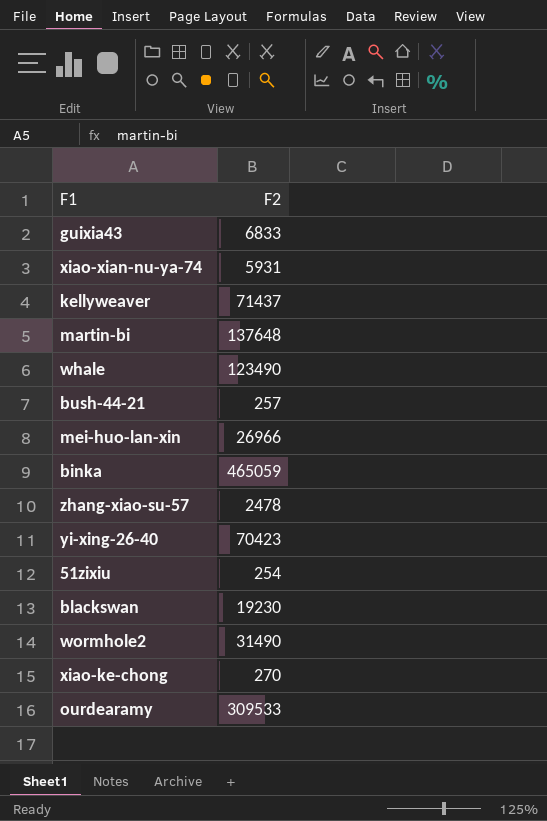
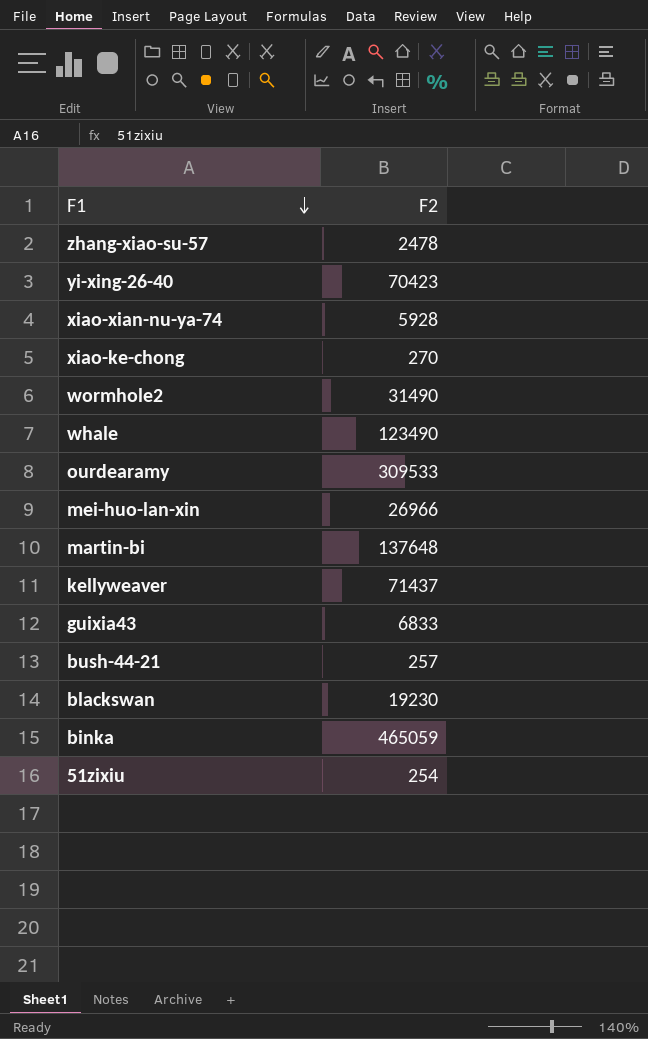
row order: none -> F1 descending
xiao-xian-nu-ya-74 | F2: 5931 -> 5928

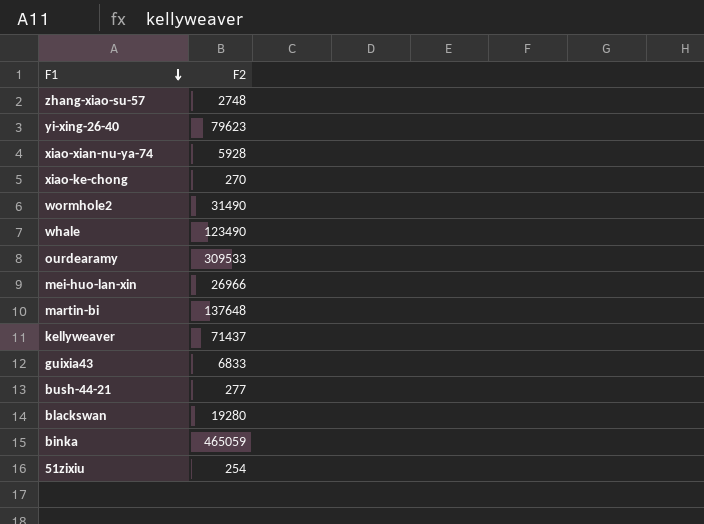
zhang-xiao-su-57 | F2: 2478 -> 2748
yi-xing-26-40 | F2: 70423 -> 79623
bush-44-21 | F2: 257 -> 277
blackswan | F2: 19230 -> 19280

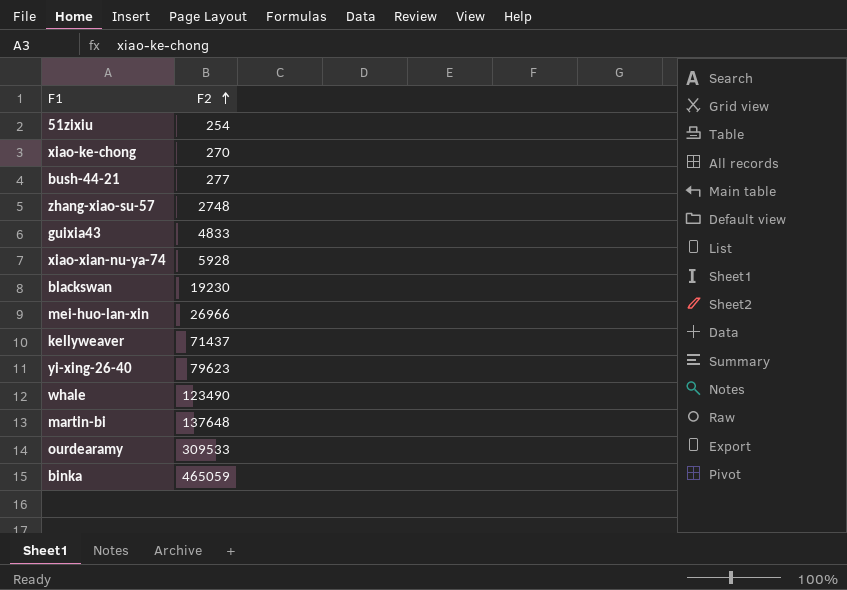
row order: F1 descending -> F2 ascending
row wormhole2: 31490 -> none
guixia43 | F2: 6833 -> 4833
blackswan | F2: 19280 -> 19230

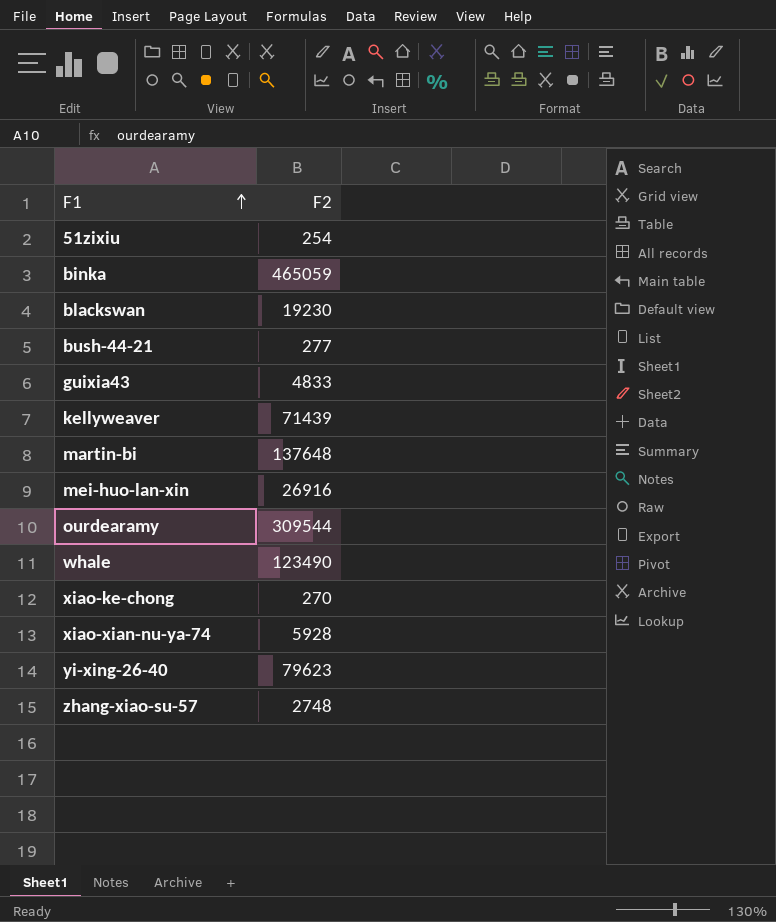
row order: F2 ascending -> F1 ascending
kellyweaver | F2: 71437 -> 71439
mei-huo-lan-xin | F2: 26966 -> 26916
ourdearamy | F2: 309533 -> 309544

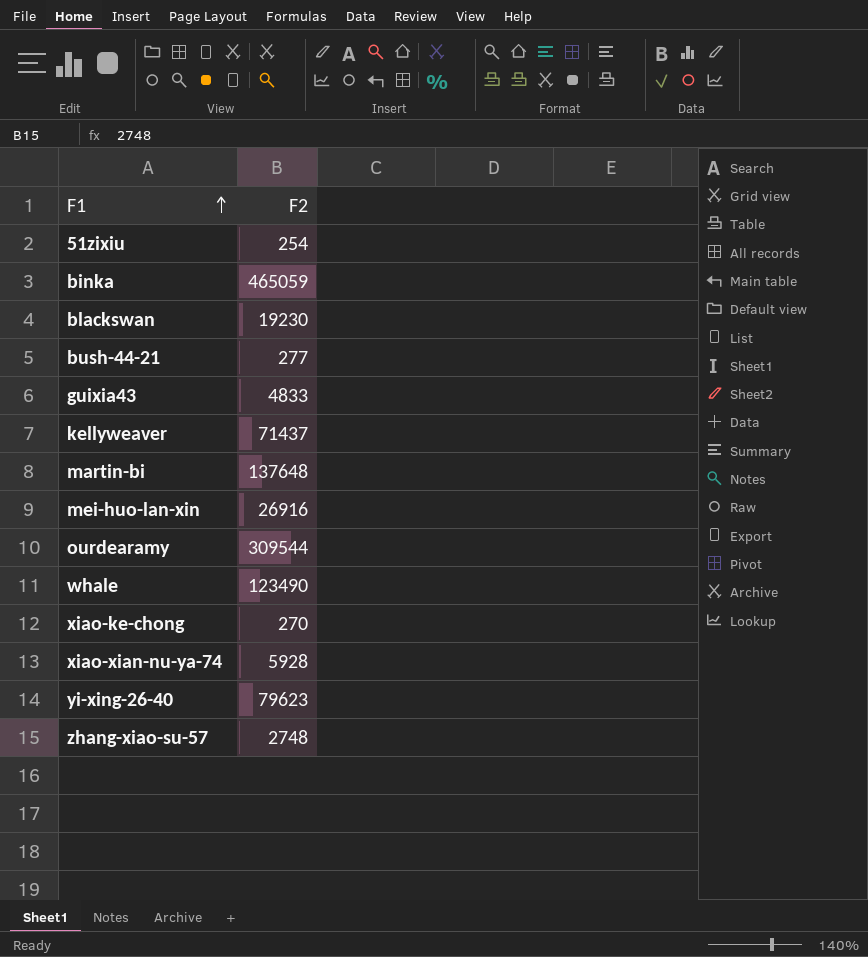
kellyweaver | F2: 71439 -> 71437

